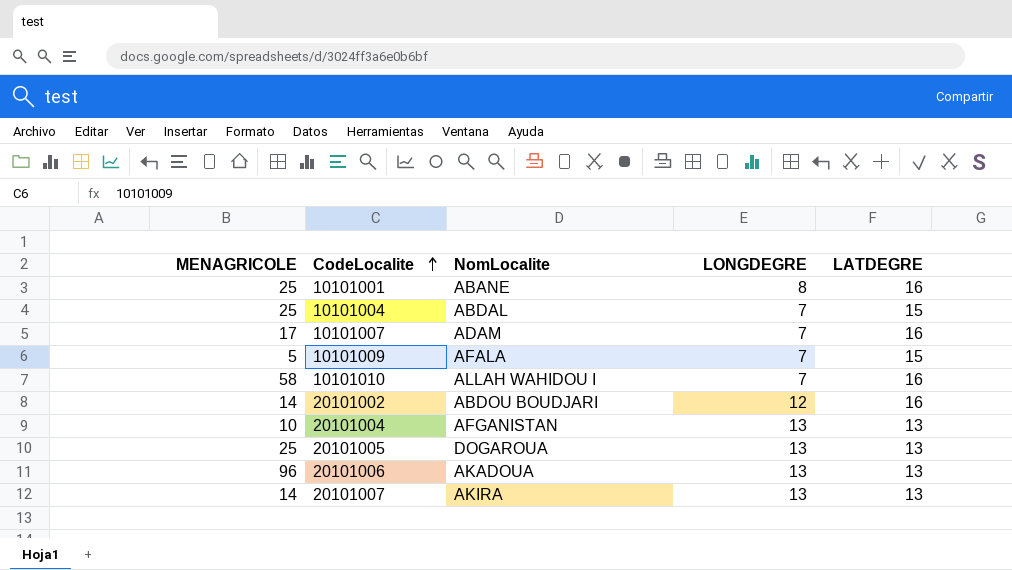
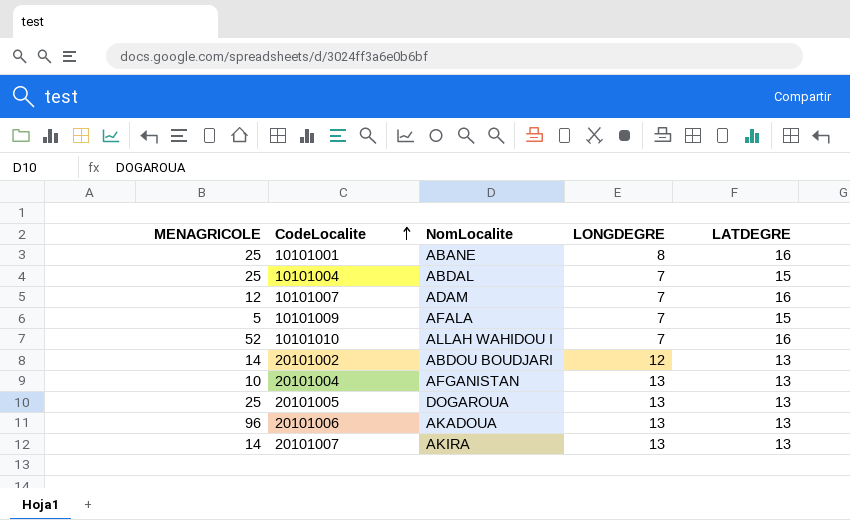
10101007 | MENAGRICOLE: 17 -> 12
10101010 | MENAGRICOLE: 58 -> 52
20101002 | LATDEGRE: 16 -> 13

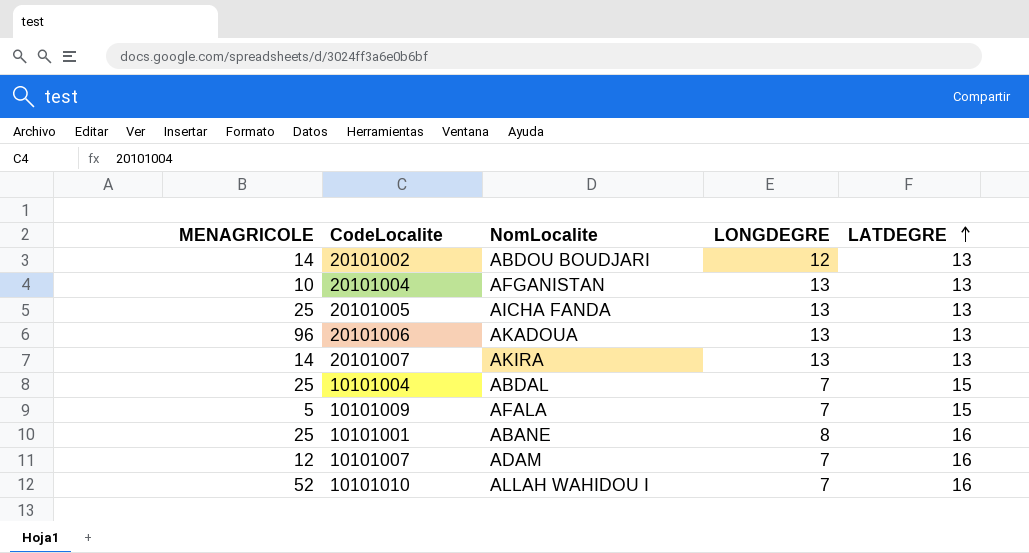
row order: CodeLocalite ascending -> LATDEGRE ascending
20101005 | NomLocalite: DOGAROUA -> AICHA FANDA

